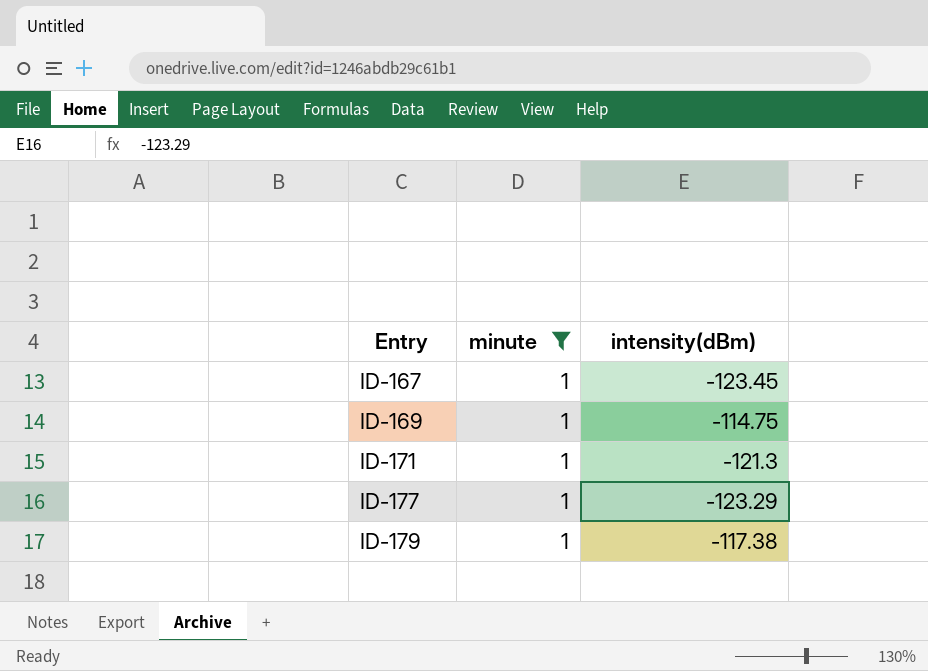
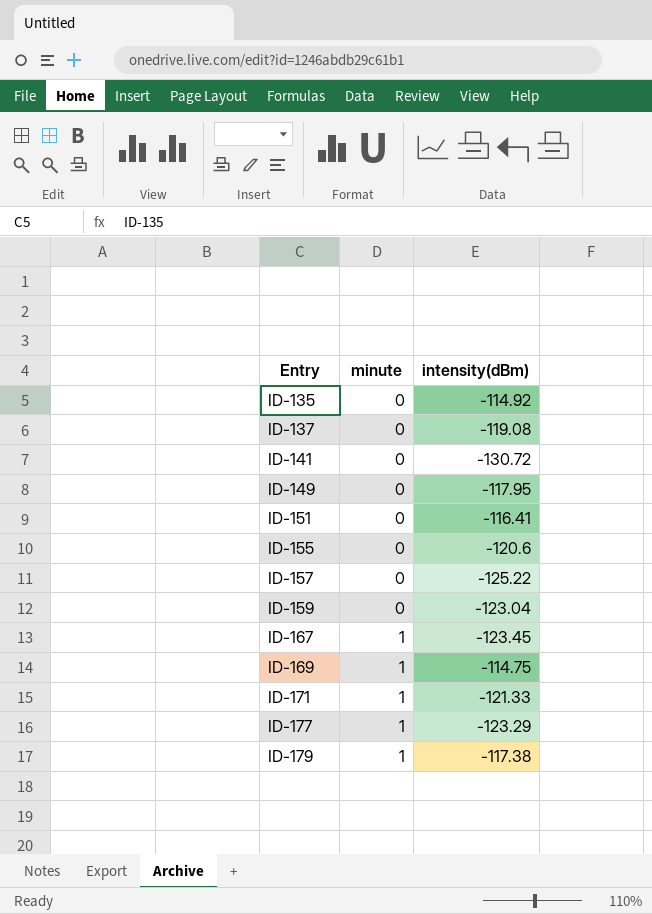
filter: minute = 1 -> none
ID-171 | intensity(dBm): -121.3 -> -121.33

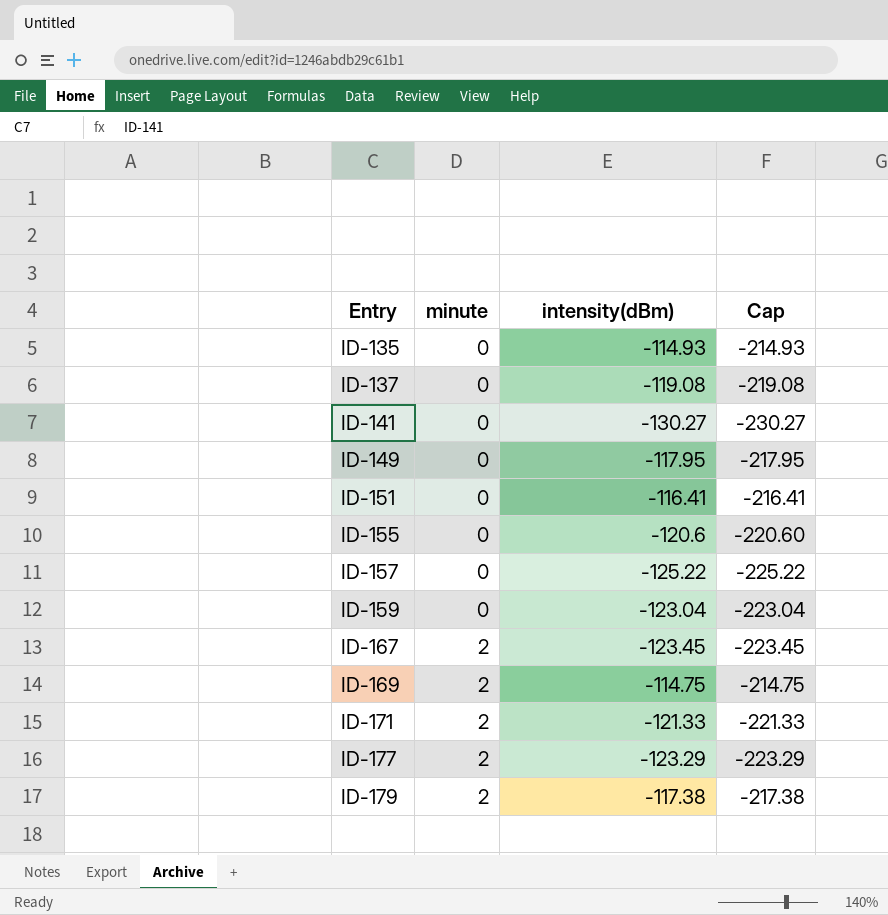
column Cap | formula: none -> [intensity(dBm)] - 100
ID-135 | intensity(dBm): -114.92 -> -114.93
ID-141 | intensity(dBm): -130.72 -> -130.27
ID-167 | minute: 1 -> 2
ID-169 | minute: 1 -> 2
ID-171 | minute: 1 -> 2
ID-177 | minute: 1 -> 2
ID-179 | minute: 1 -> 2

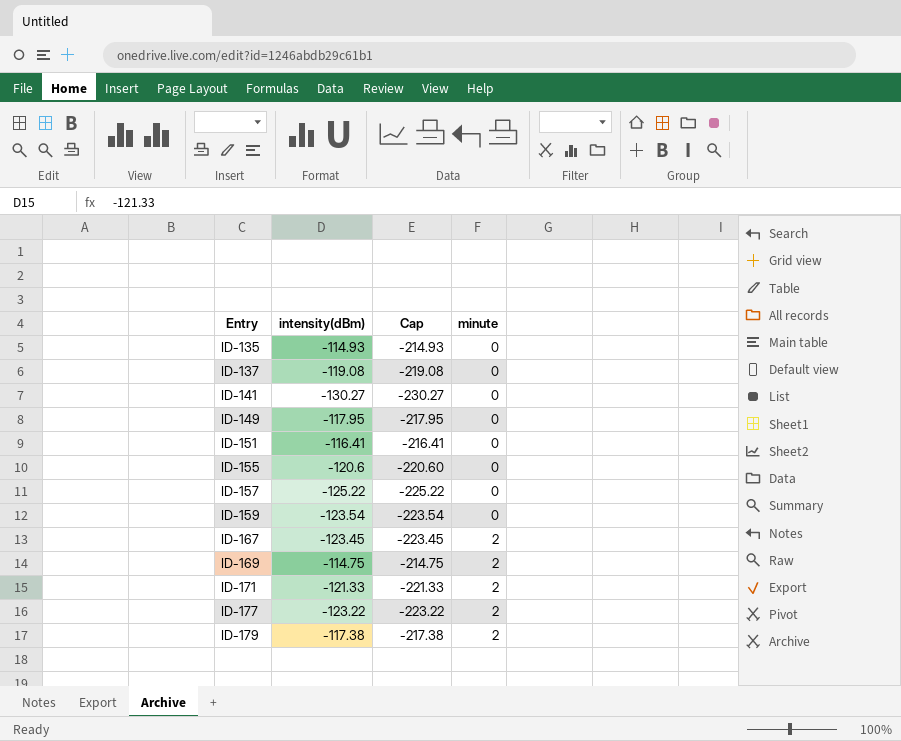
column minute | position: 2 -> 4
ID-159 | intensity(dBm): -123.04 -> -123.54
ID-159 | Cap: -223.04 -> -223.54
ID-177 | intensity(dBm): -123.29 -> -123.22
ID-177 | Cap: -223.29 -> -223.22

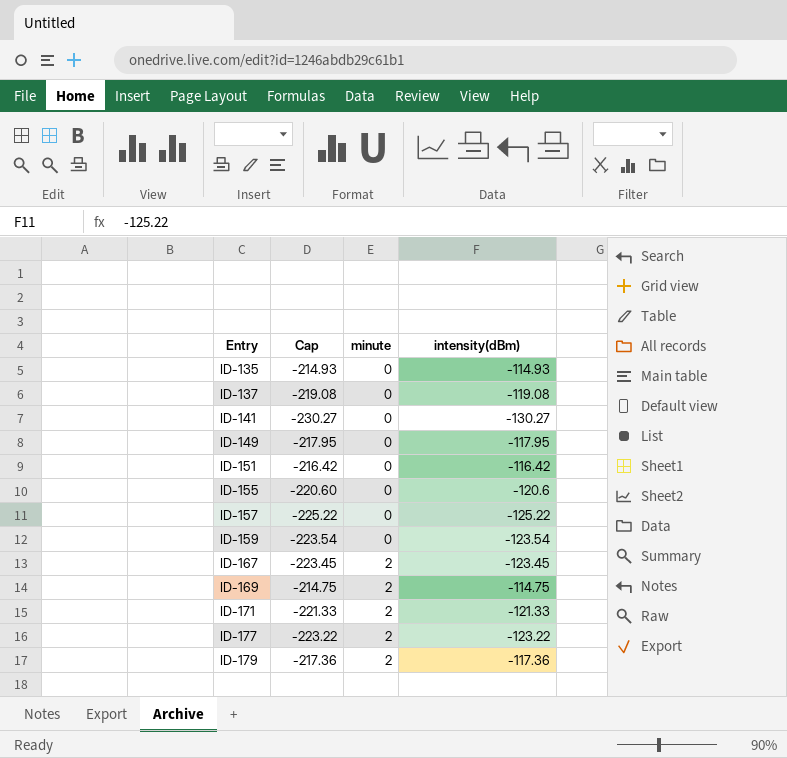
column intensity(dBm) | position: 2 -> 4
ID-151 | Cap: -216.41 -> -216.42
ID-151 | intensity(dBm): -116.41 -> -116.42
ID-179 | Cap: -217.38 -> -217.36
ID-179 | intensity(dBm): -117.38 -> -117.36

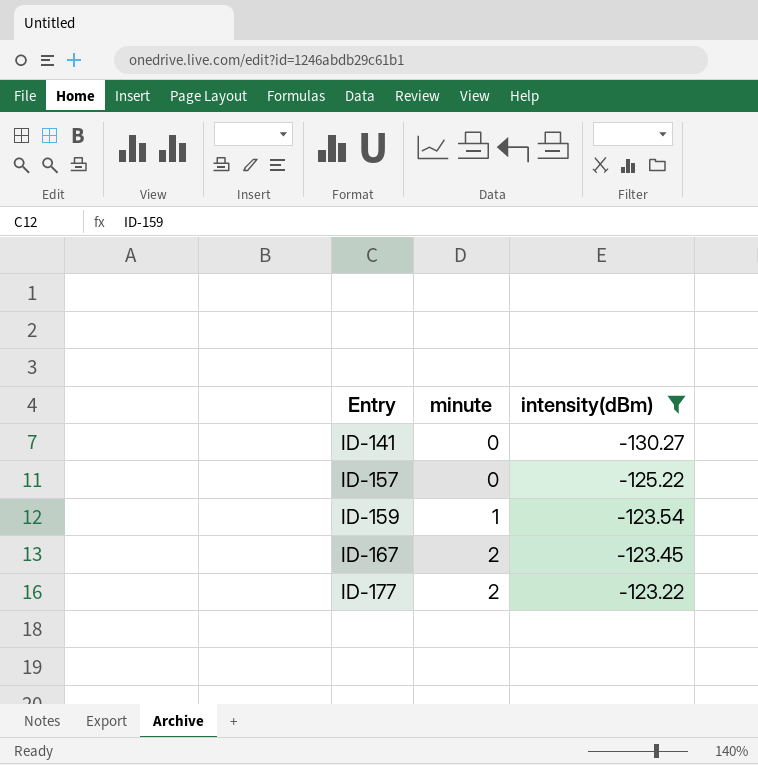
filter: none -> intensity(dBm) <= -123.22
column Cap | formula: [intensity(dBm)] - 100 -> none
ID-159 | minute: 0 -> 1

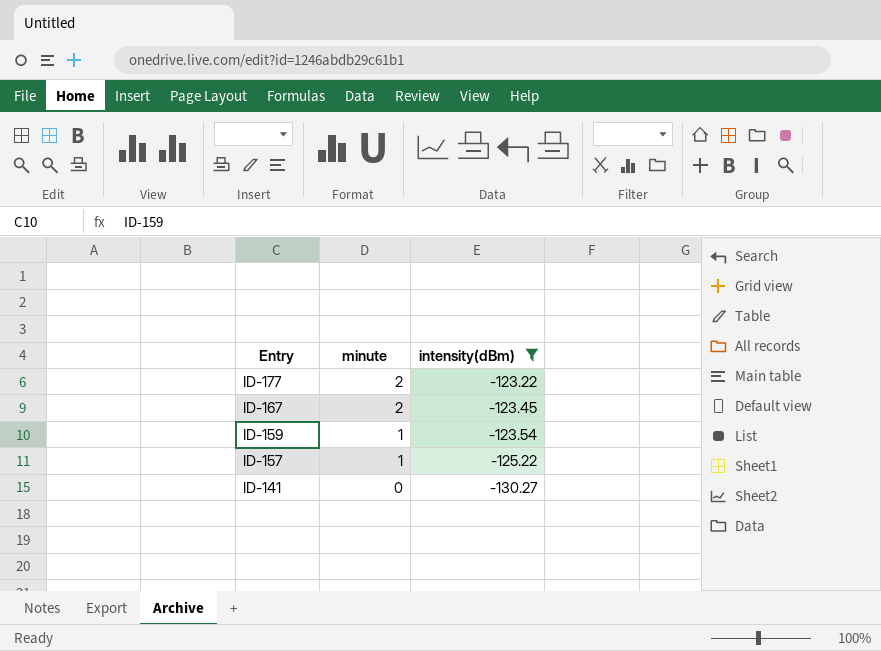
row order: Entry ascending -> Entry descending
ID-157 | minute: 0 -> 1

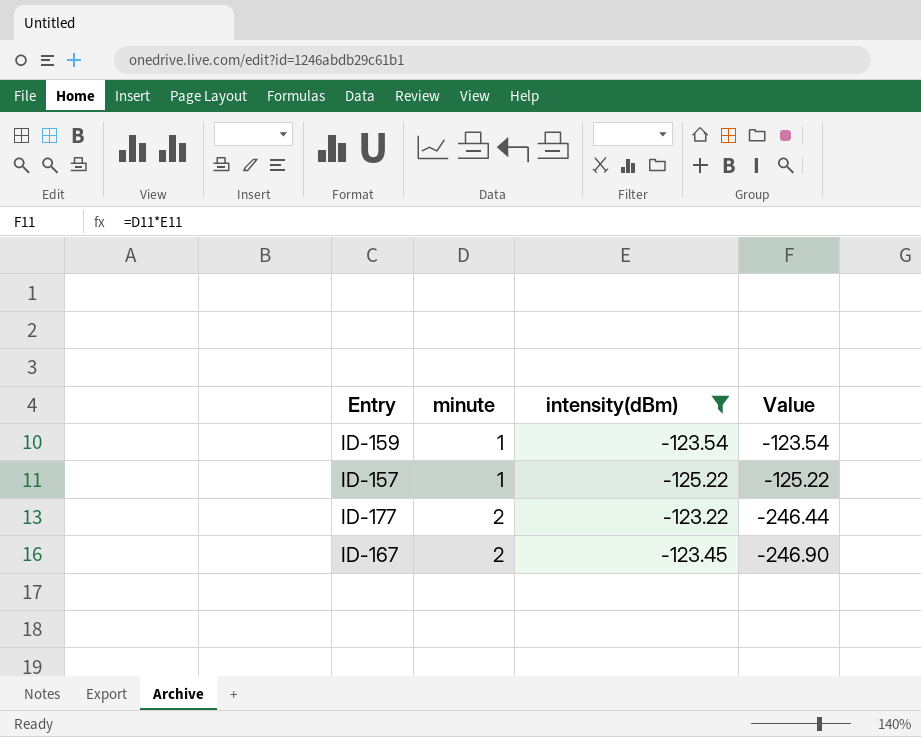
row order: Entry descending -> minute ascending
column Value | formula: none -> [minute] * [intensity(dBm)]
row ID-141: 0 | -130.27 -> none

